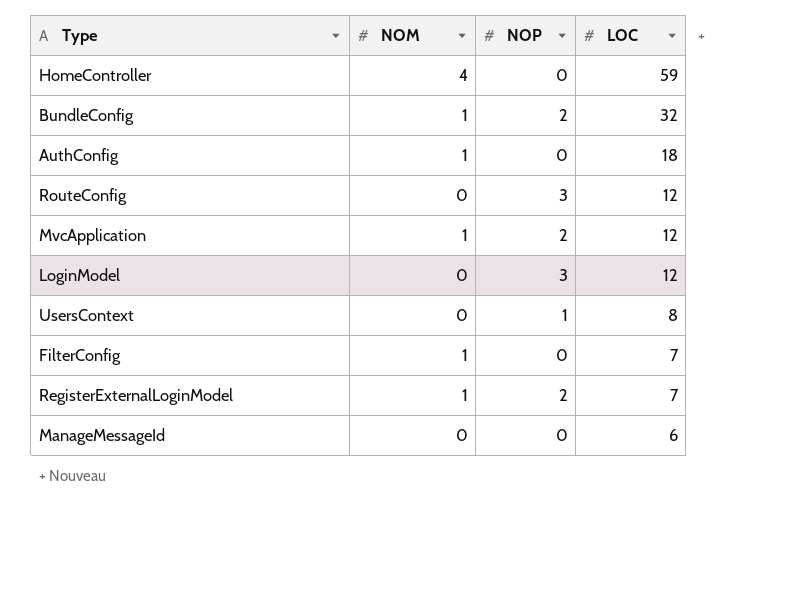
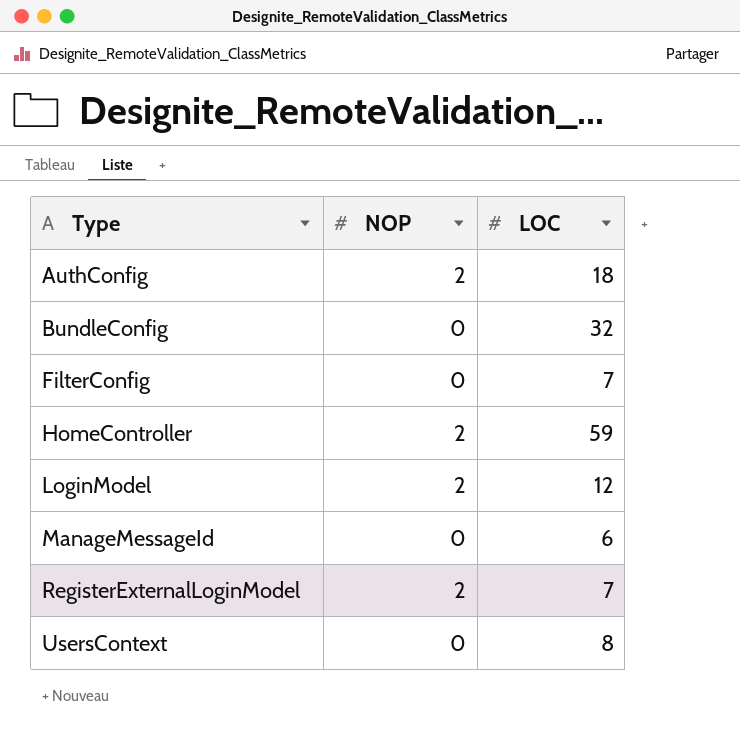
row order: LOC descending -> Type ascending
column NOM | position: 2 -> none
row RouteConfig: 0 | 3 | 12 -> none
row MvcApplication: 1 | 2 | 12 -> none
AuthConfig | NOP: 0 -> 2
BundleConfig | NOP: 2 -> 0
HomeController | NOP: 0 -> 2
LoginModel | NOP: 3 -> 2
UsersContext | NOP: 1 -> 0

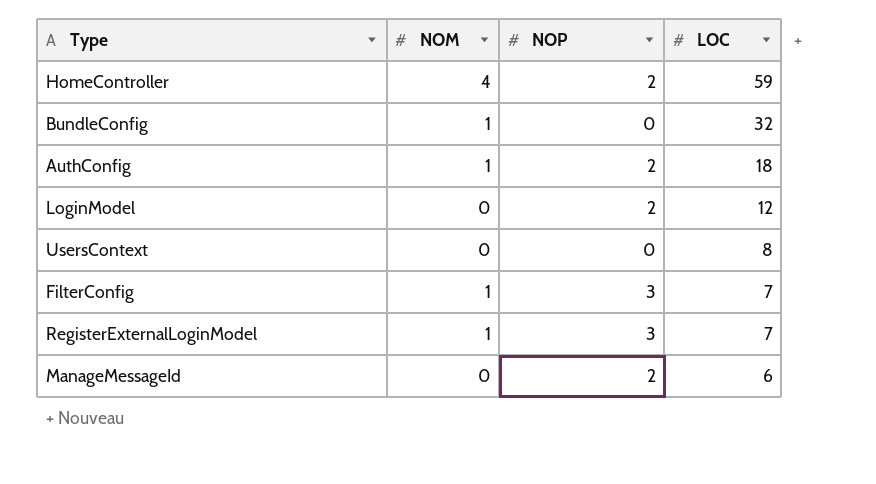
row order: Type ascending -> LOC descending
column NOM | position: none -> 2
FilterConfig | NOP: 0 -> 3
RegisterExternalLoginModel | NOP: 2 -> 3
ManageMessageId | NOP: 0 -> 2

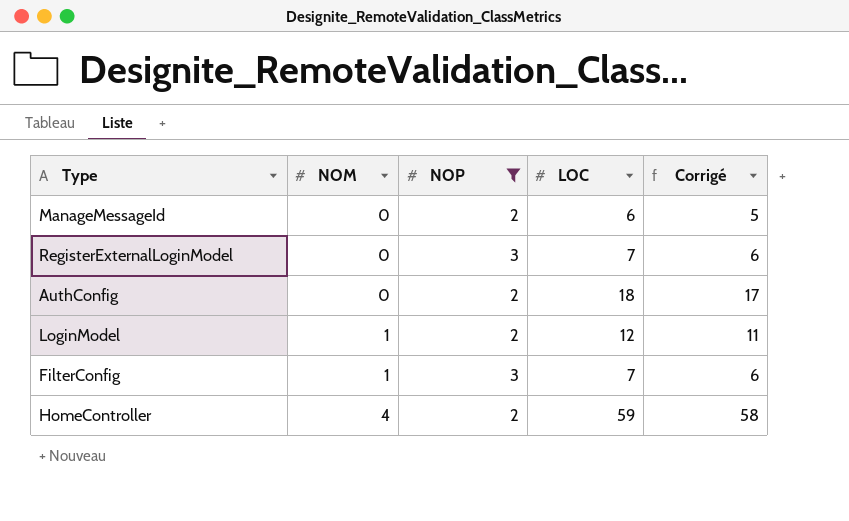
filter: none -> NOP != 0
row order: LOC descending -> NOM ascending
column Corrigé | formula: none -> [LOC] - 1
RegisterExternalLoginModel | NOM: 1 -> 0
AuthConfig | NOM: 1 -> 0
LoginModel | NOM: 0 -> 1

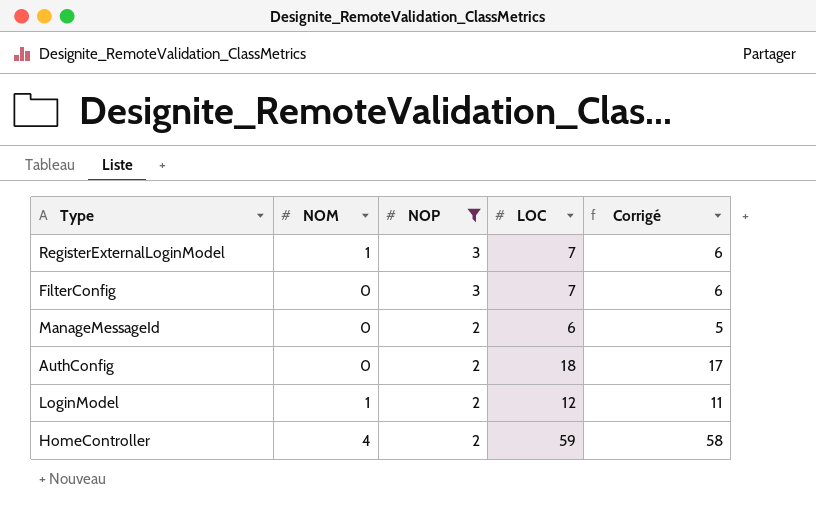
row order: NOM ascending -> NOP descending
RegisterExternalLoginModel | NOM: 0 -> 1
FilterConfig | NOM: 1 -> 0

